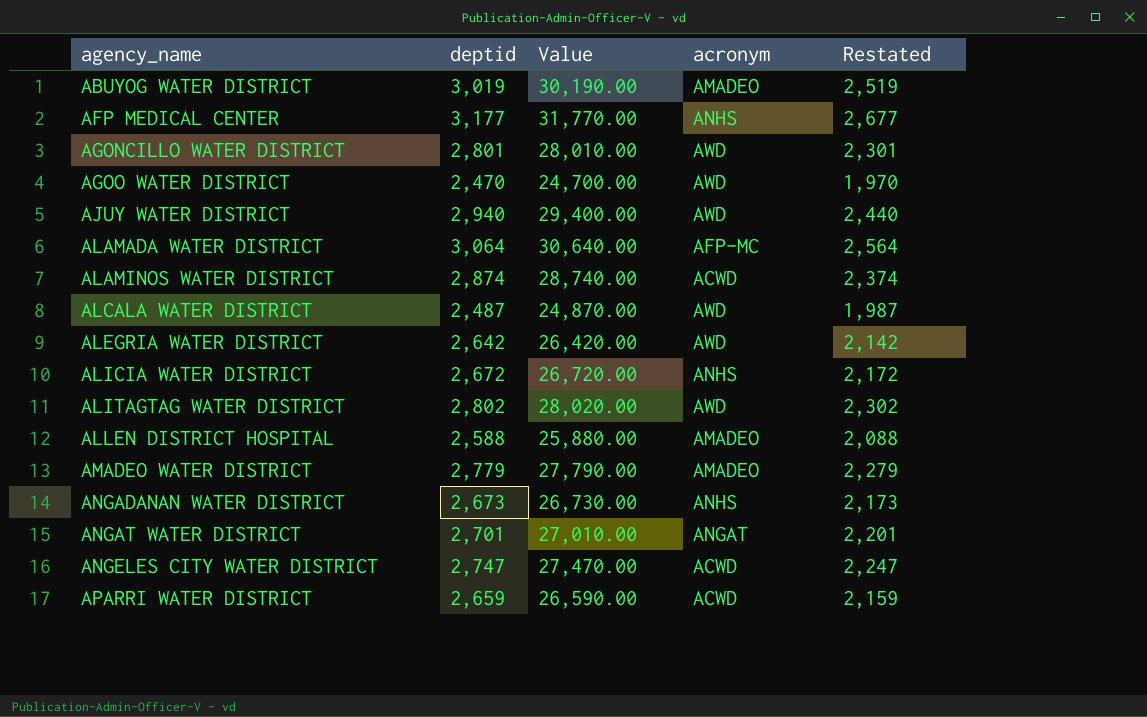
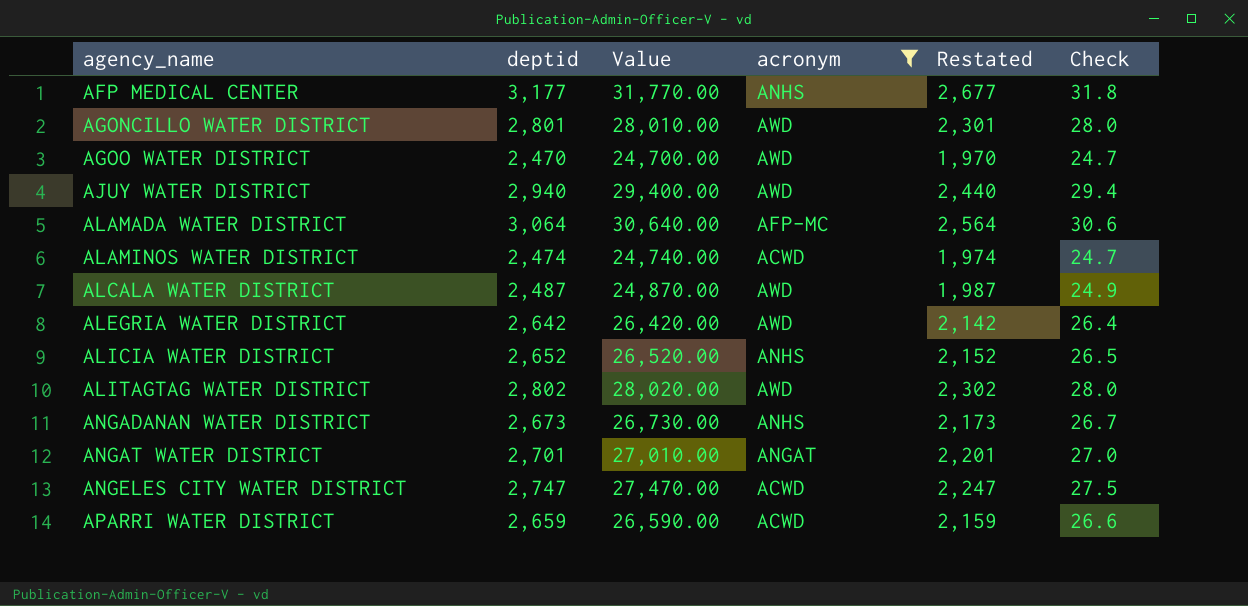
filter: none -> acronym != AMADEO
column Check | formula: none -> [deptid] * 0.01
ALAMINOS WATER DISTRICT | deptid: 2,874 -> 2,474
ALAMINOS WATER DISTRICT | Value: 28,740.00 -> 24,740.00
ALAMINOS WATER DISTRICT | Restated: 2,374 -> 1,974
ALICIA WATER DISTRICT | deptid: 2,672 -> 2,652
ALICIA WATER DISTRICT | Value: 26,720.00 -> 26,520.00
ALICIA WATER DISTRICT | Restated: 2,172 -> 2,152

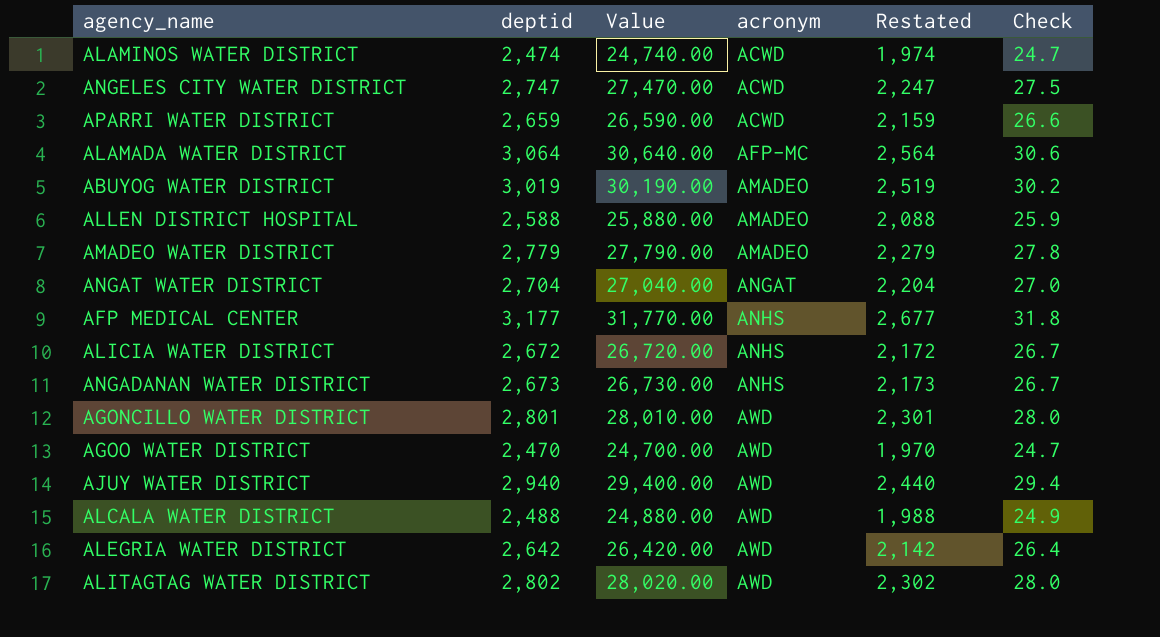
filter: acronym != AMADEO -> none
row order: agency_name ascending -> acronym ascending
ANGAT WATER DISTRICT | deptid: 2,701 -> 2,704
ANGAT WATER DISTRICT | Value: 27,010.00 -> 27,040.00
ANGAT WATER DISTRICT | Restated: 2,201 -> 2,204
ALICIA WATER DISTRICT | deptid: 2,652 -> 2,672
ALICIA WATER DISTRICT | Value: 26,520.00 -> 26,720.00
ALICIA WATER DISTRICT | Restated: 2,152 -> 2,172
ALICIA WATER DISTRICT | Check: 26.5 -> 26.7
ALCALA WATER DISTRICT | deptid: 2,487 -> 2,488
ALCALA WATER DISTRICT | Value: 24,870.00 -> 24,880.00
ALCALA WATER DISTRICT | Restated: 1,987 -> 1,988

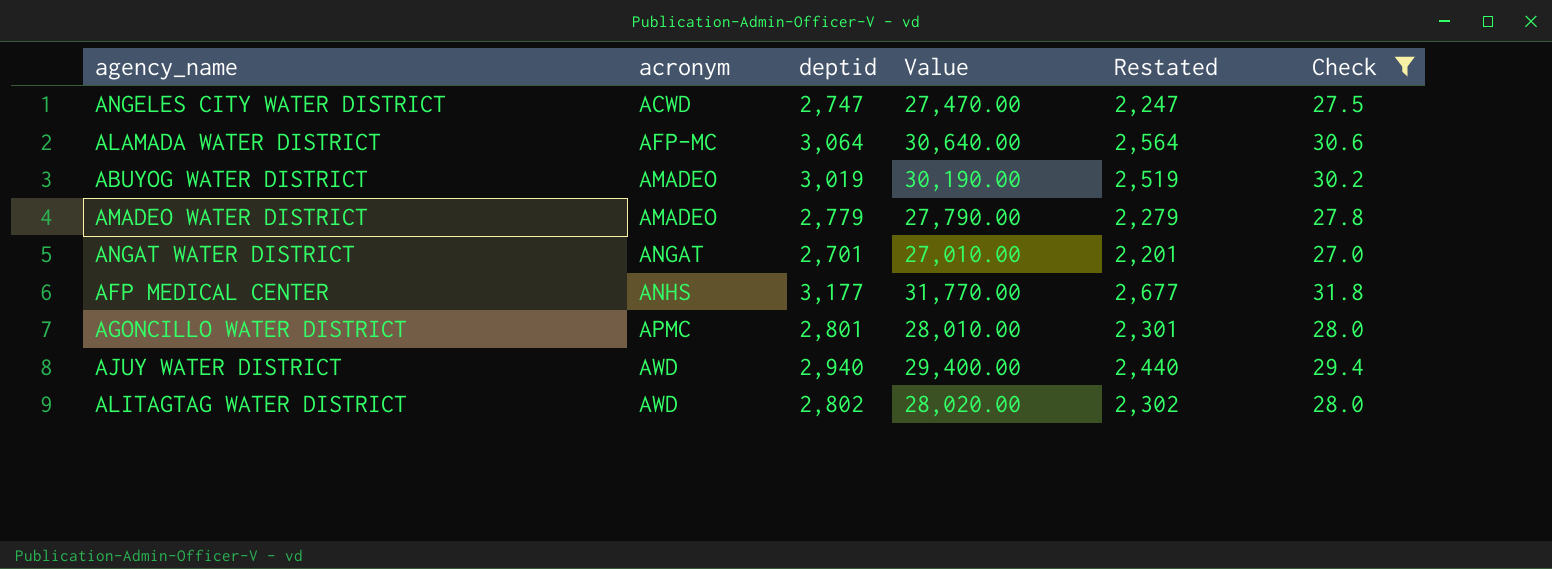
filter: none -> Check >= 27.0
column acronym | position: 4 -> 2
ANGAT WATER DISTRICT | deptid: 2,704 -> 2,701
ANGAT WATER DISTRICT | Value: 27,040.00 -> 27,010.00
ANGAT WATER DISTRICT | Restated: 2,204 -> 2,201
AGONCILLO WATER DISTRICT | acronym: AWD -> APMC

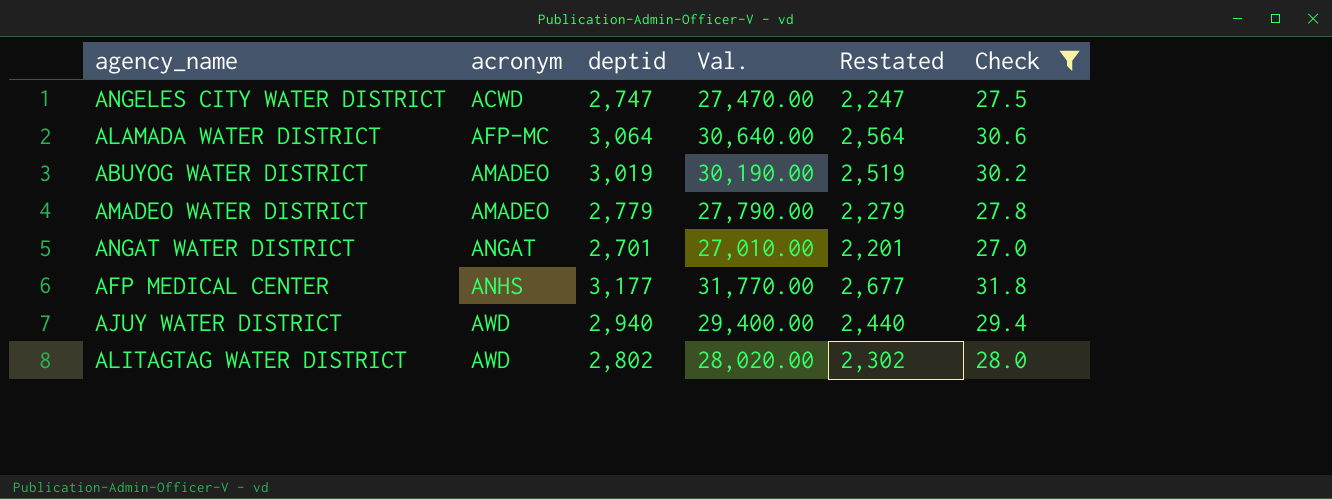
column name: Value -> Val.
row AGONCILLO WATER DISTRICT: APMC | 2,801 | 28,010.00 | 2,301 | 28.0 -> none

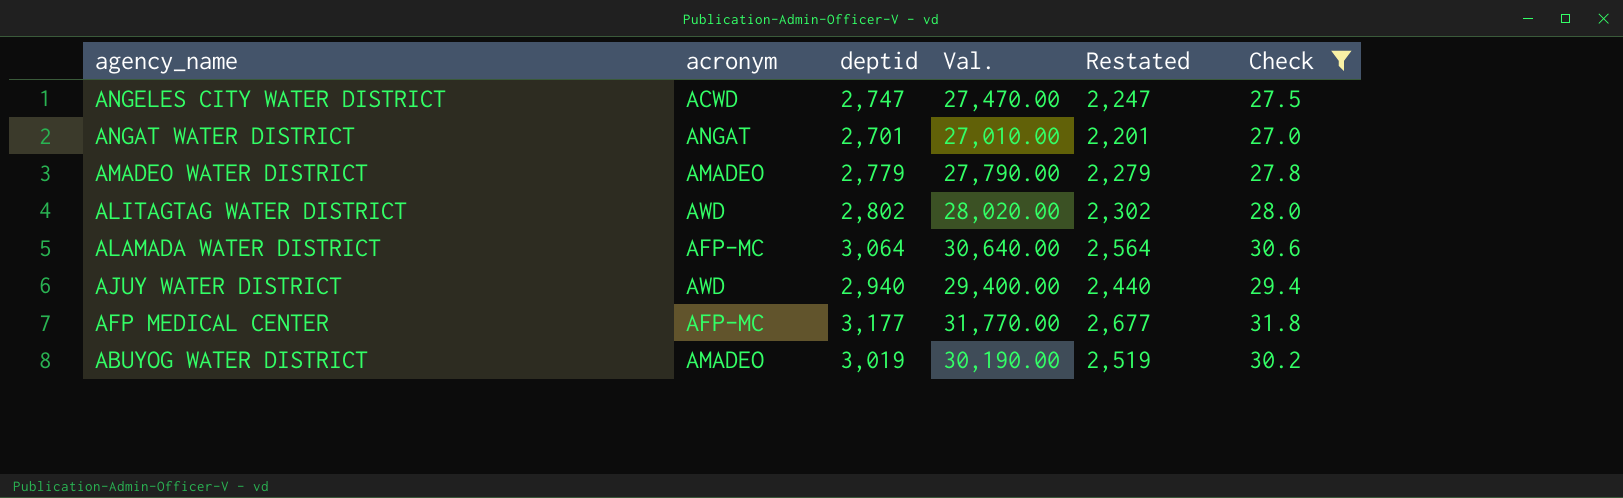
row order: acronym ascending -> agency_name descending
AFP MEDICAL CENTER | acronym: ANHS -> AFP-MC

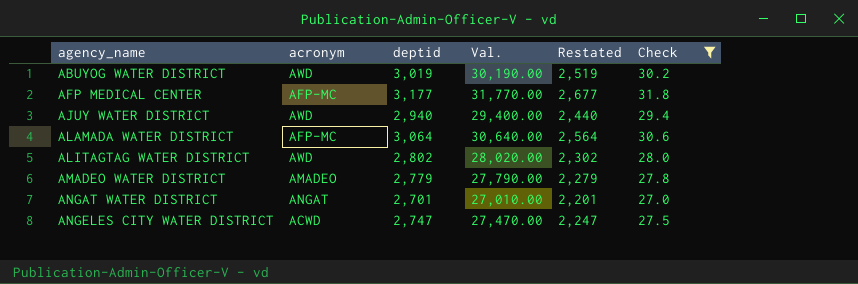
row order: agency_name descending -> agency_name ascending
ABUYOG WATER DISTRICT | acronym: AMADEO -> AWD

